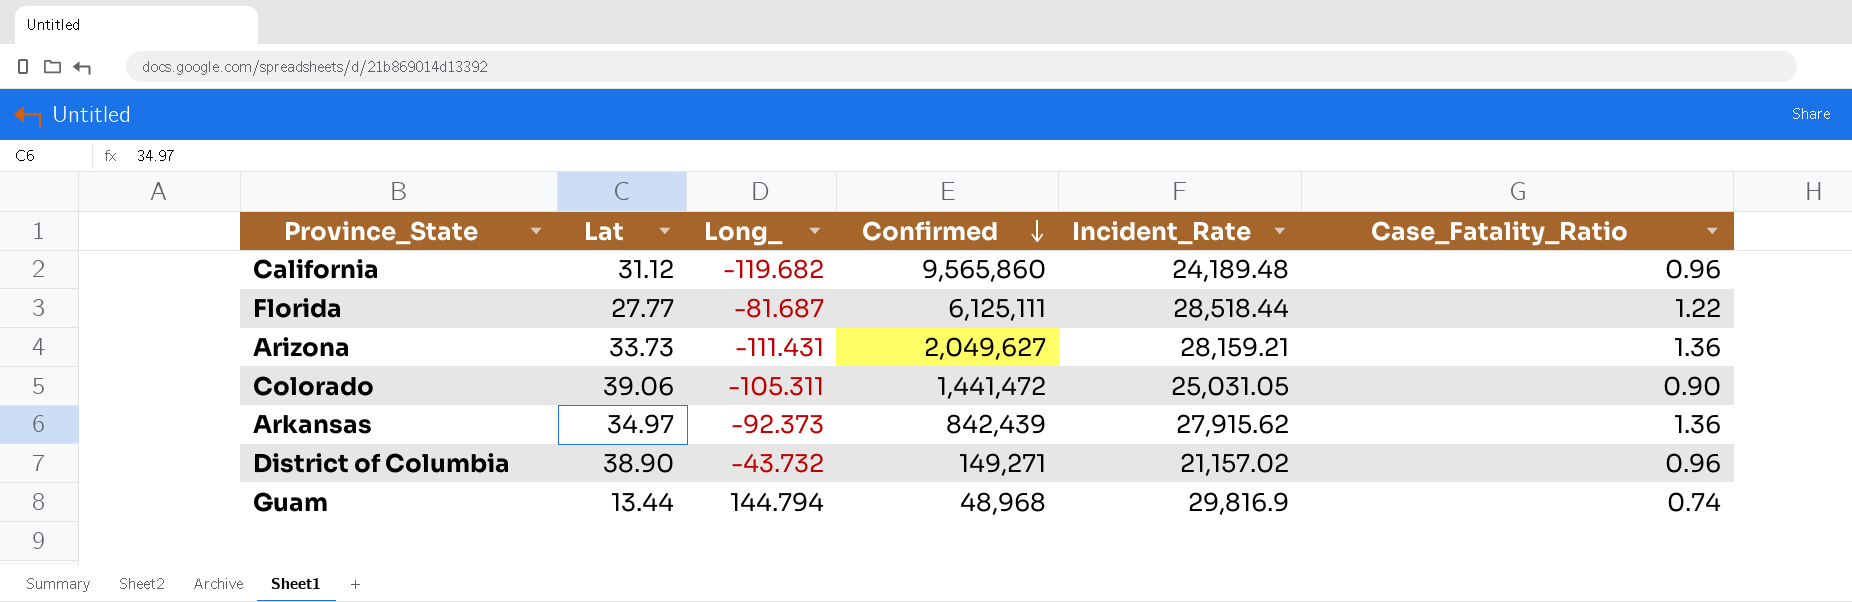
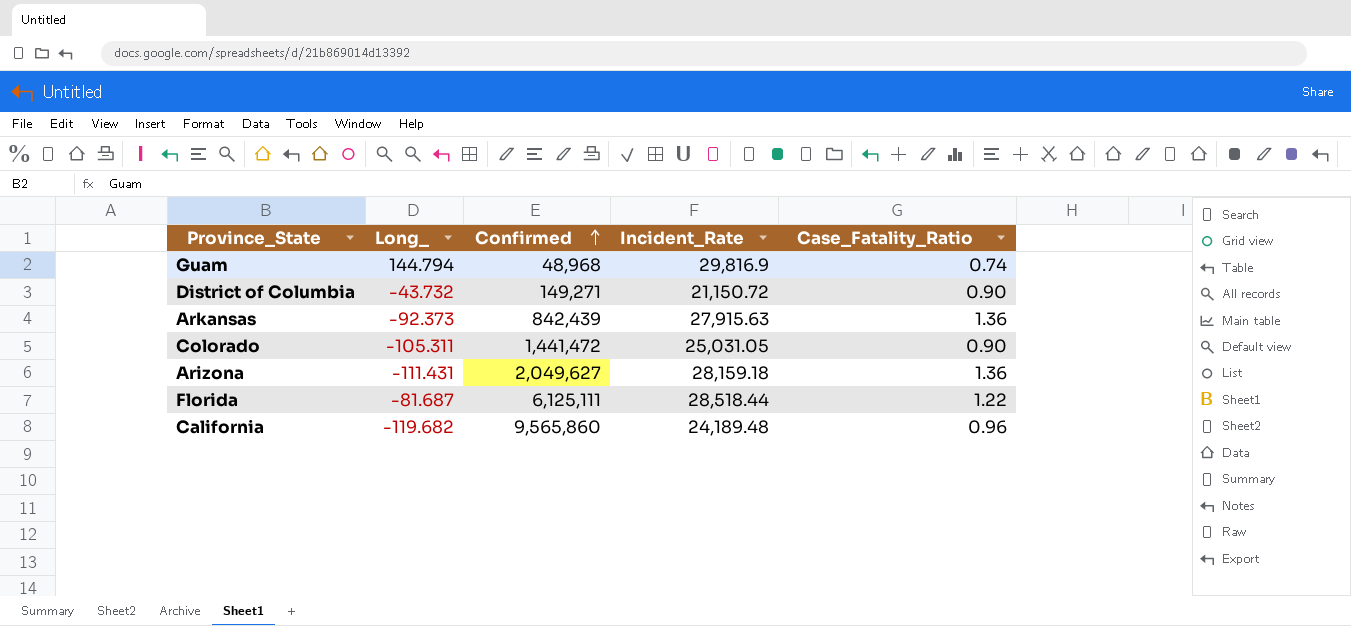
row order: Confirmed descending -> Confirmed ascending
column Lat | position: 2 -> none
District of Columbia | Incident_Rate: 21,157.02 -> 21,150.72
District of Columbia | Case_Fatality_Ratio: 0.96 -> 0.90
Arkansas | Incident_Rate: 27,915.62 -> 27,915.63
Arizona | Incident_Rate: 28,159.21 -> 28,159.18

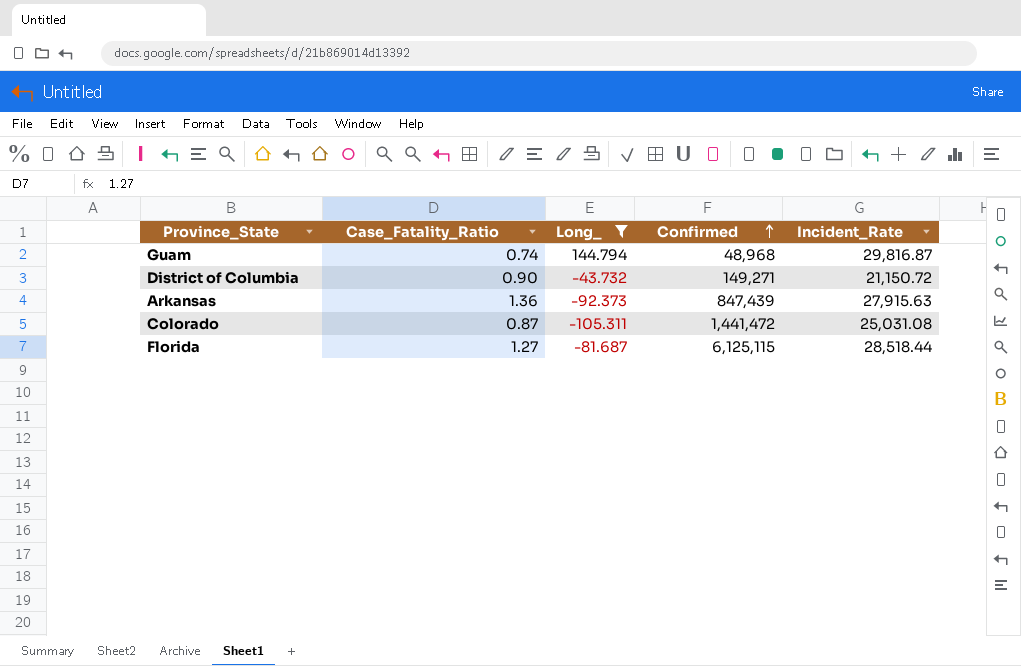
filter: none -> Long_ >= -105.311
column Case_Fatality_Ratio | position: 5 -> 2
Guam | Incident_Rate: 29,816.9 -> 29,816.87
Arkansas | Confirmed: 842,439 -> 847,439
Colorado | Case_Fatality_Ratio: 0.90 -> 0.87
Colorado | Incident_Rate: 25,031.05 -> 25,031.08
Florida | Case_Fatality_Ratio: 1.22 -> 1.27
Florida | Confirmed: 6,125,111 -> 6,125,115

